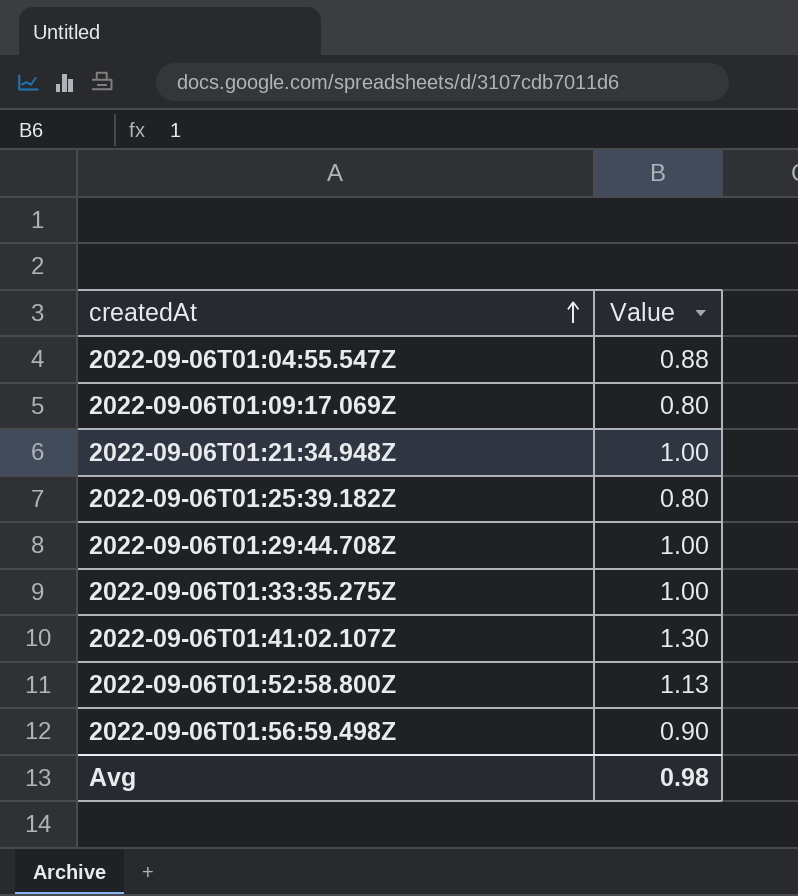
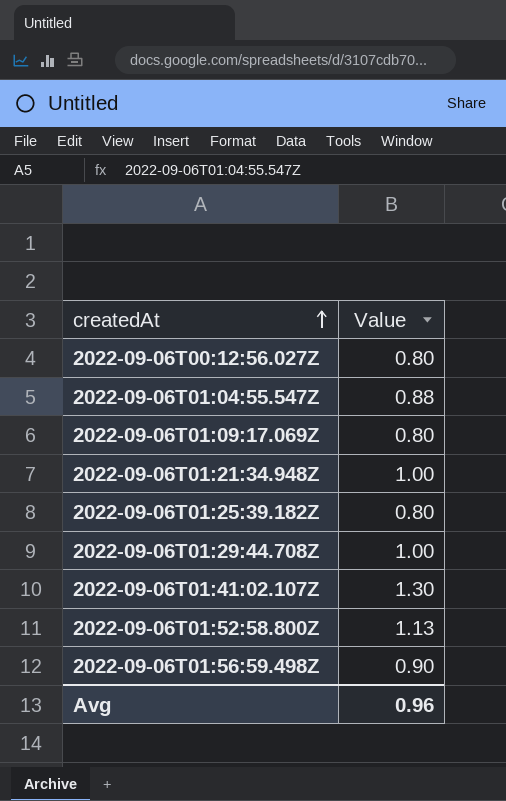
row 2022-09-06T01:33:35.275Z: 1.00 -> none
row 2022-09-06T00:12:56.027Z: none -> 0.80
Avg | Value: 0.98 -> 0.96

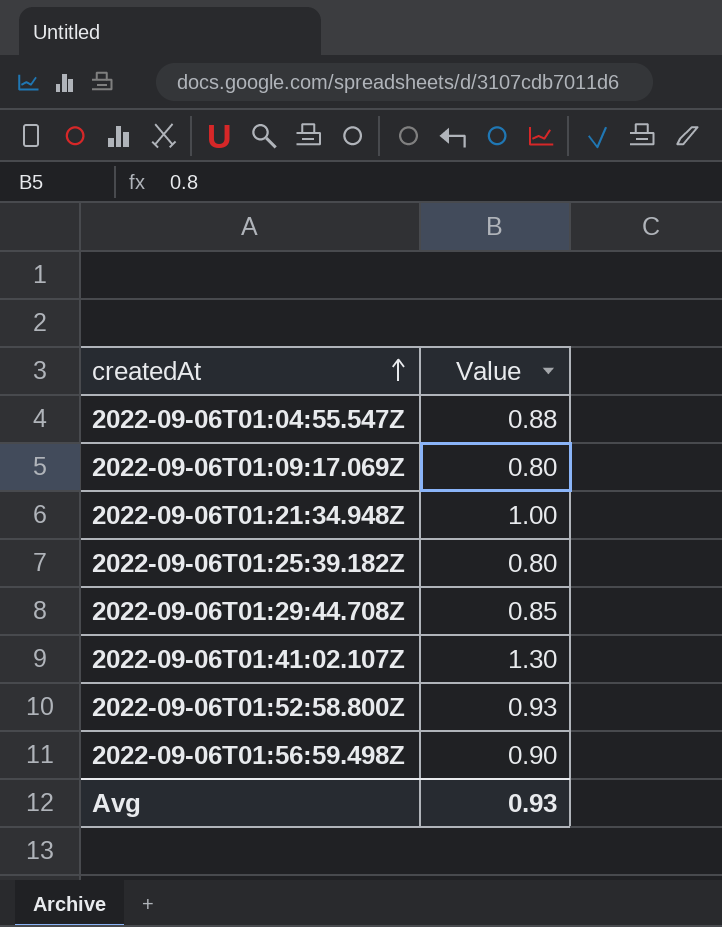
row 2022-09-06T00:12:56.027Z: 0.80 -> none
2022-09-06T01:29:44.708Z | Value: 1.00 -> 0.85
2022-09-06T01:52:58.800Z | Value: 1.13 -> 0.93
Avg | Value: 0.96 -> 0.93

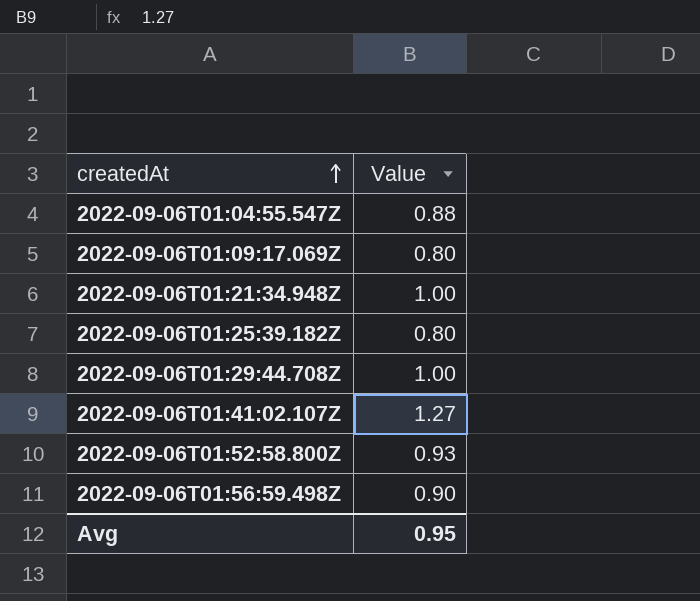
2022-09-06T01:29:44.708Z | Value: 0.85 -> 1.00
2022-09-06T01:41:02.107Z | Value: 1.30 -> 1.27
Avg | Value: 0.93 -> 0.95

